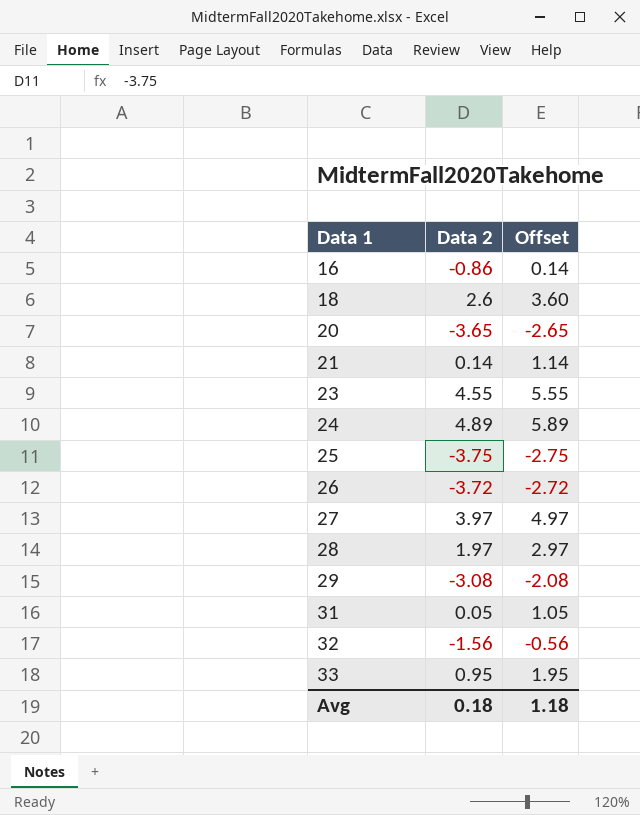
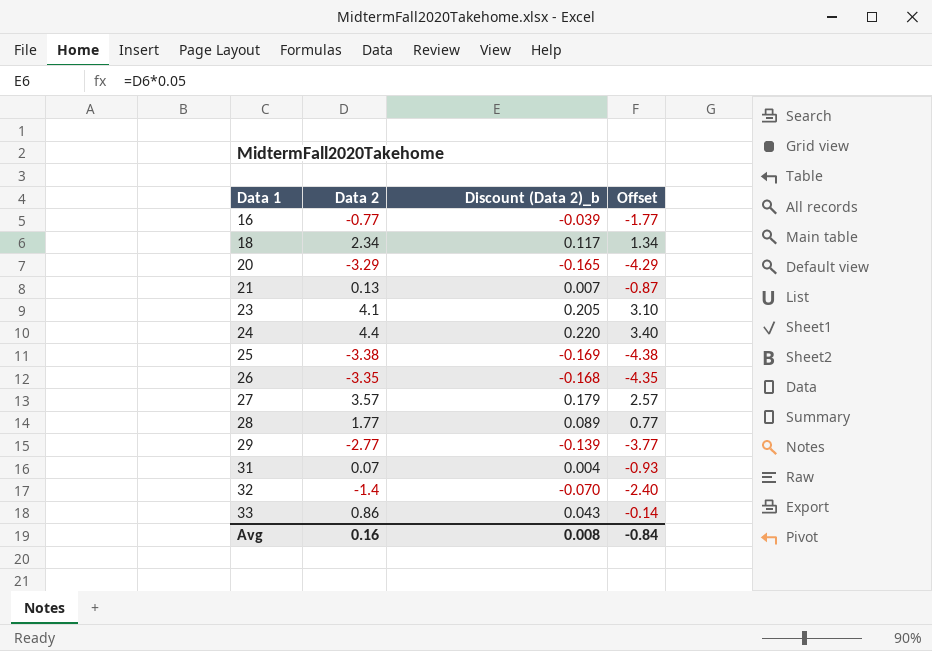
column Discount (Data 2)_b | formula: none -> [Data 2] * 0.05
column Offset | formula: [Data 2] + 1 -> [Data 2] - 1
16 | Data 2: -0.86 -> -0.77
18 | Data 2: 2.6 -> 2.34
20 | Data 2: -3.65 -> -3.29
21 | Data 2: 0.14 -> 0.13
23 | Data 2: 4.55 -> 4.1
24 | Data 2: 4.89 -> 4.4
25 | Data 2: -3.75 -> -3.38
26 | Data 2: -3.72 -> -3.35
27 | Data 2: 3.97 -> 3.57
28 | Data 2: 1.97 -> 1.77
29 | Data 2: -3.08 -> -2.77
31 | Data 2: 0.05 -> 0.07
32 | Data 2: -1.56 -> -1.4
33 | Data 2: 0.95 -> 0.86
Avg | Data 2: 0.18 -> 0.16
Avg | Offset: 1.18 -> -0.84

